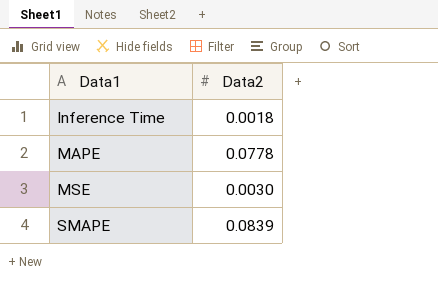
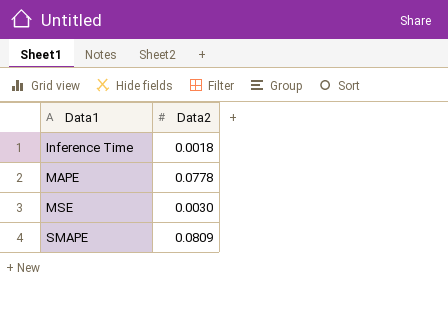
SMAPE | Data2: 0.0839 -> 0.0809

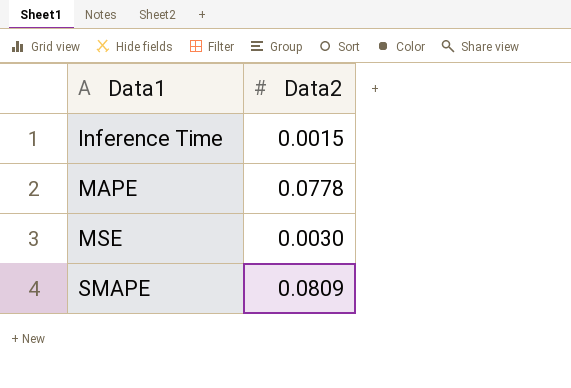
Inference Time | Data2: 0.0018 -> 0.0015

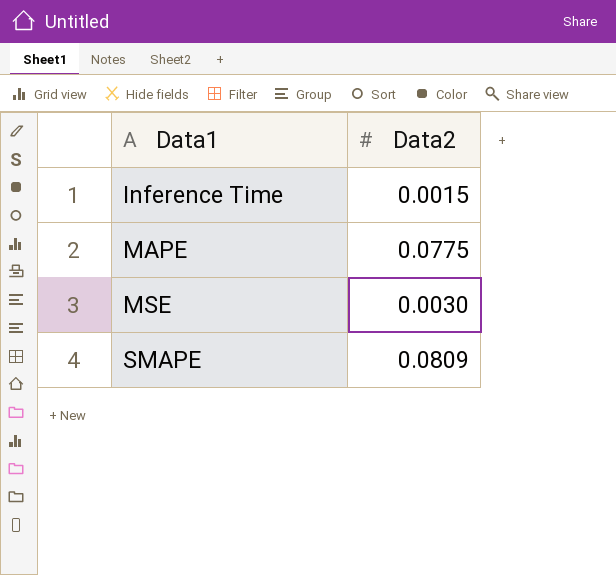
MAPE | Data2: 0.0778 -> 0.0775

